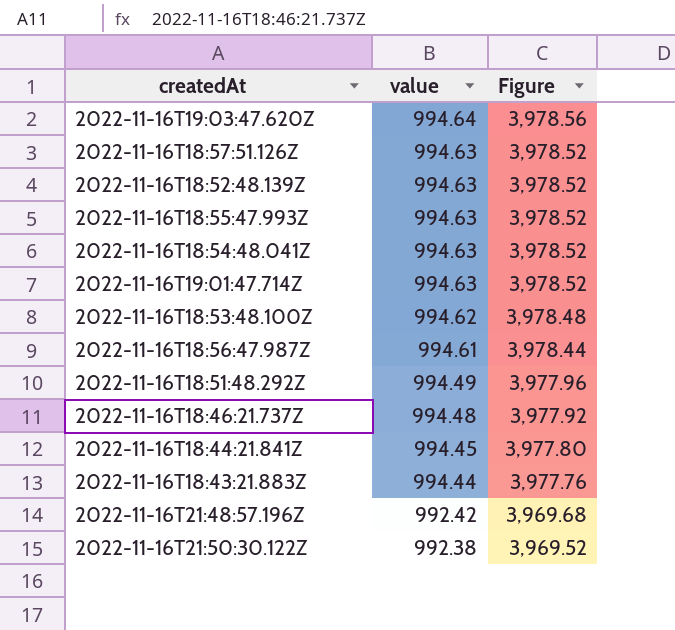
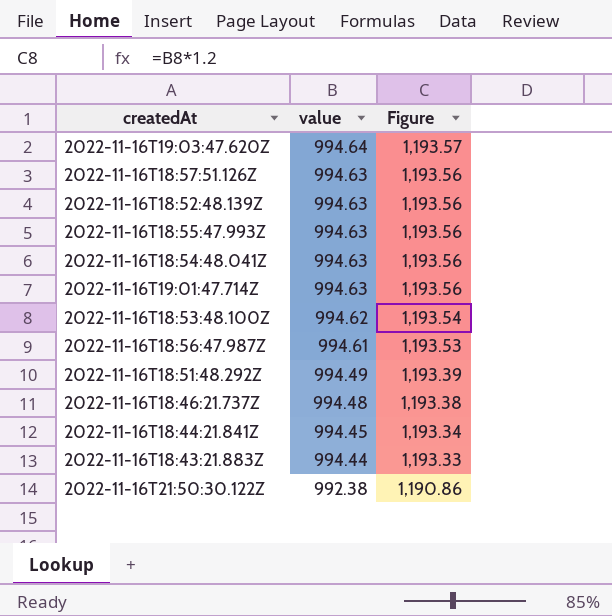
column Figure | formula: [value] * 4 -> [value] * 1.2
row 2022-11-16T21:48:57.196Z: 992.42 | 3,969.68 -> none

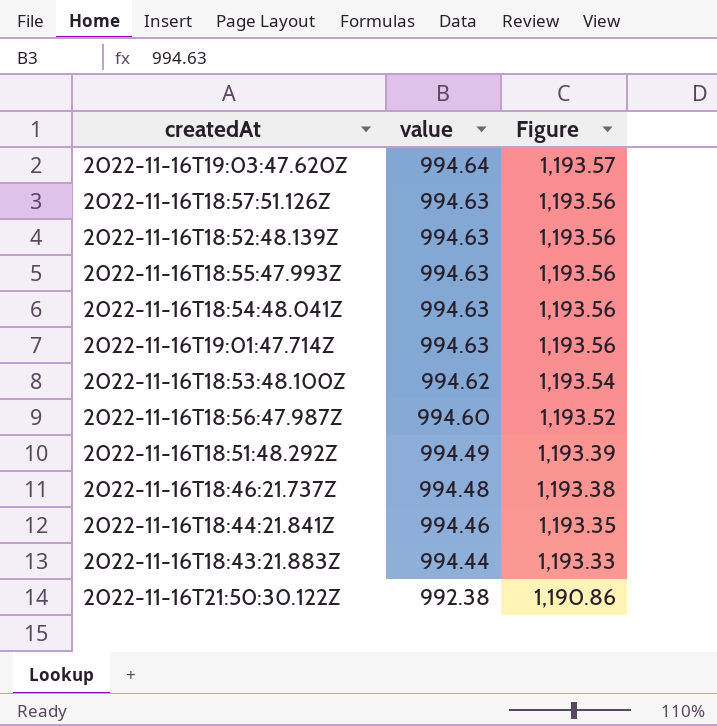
2022-11-16T18:56:47.987Z | value: 994.61 -> 994.60
2022-11-16T18:56:47.987Z | Figure: 1,193.53 -> 1,193.52
2022-11-16T18:44:21.841Z | value: 994.45 -> 994.46
2022-11-16T18:44:21.841Z | Figure: 1,193.34 -> 1,193.35

